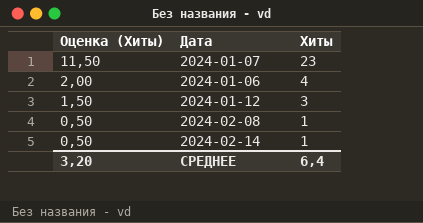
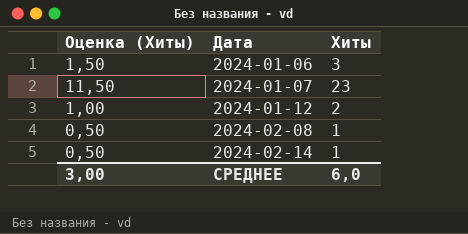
row order: Оценка (Хиты) descending -> Дата ascending
2024-01-06 | Оценка (Хиты): 2,00 -> 1,50
2024-01-06 | Хиты: 4 -> 3
2024-01-12 | Оценка (Хиты): 1,50 -> 1,00
2024-01-12 | Хиты: 3 -> 2
СРЕДНЕЕ | Оценка (Хиты): 3,20 -> 3,00
СРЕДНЕЕ | Хиты: 6,4 -> 6,0

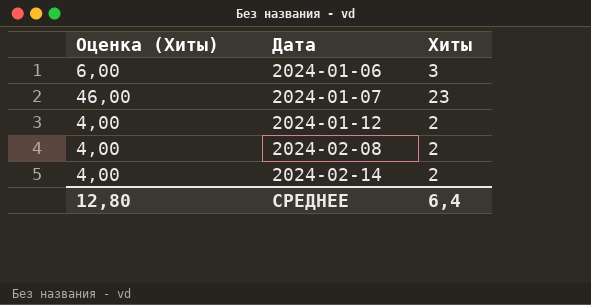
column Оценка (Хиты) | formula: [Хиты] * 0,5 -> [Хиты] * 2
2024-02-08 | Хиты: 1 -> 2
2024-02-14 | Хиты: 1 -> 2
СРЕДНЕЕ | Оценка (Хиты): 3,00 -> 12,80
СРЕДНЕЕ | Хиты: 6,0 -> 6,4

